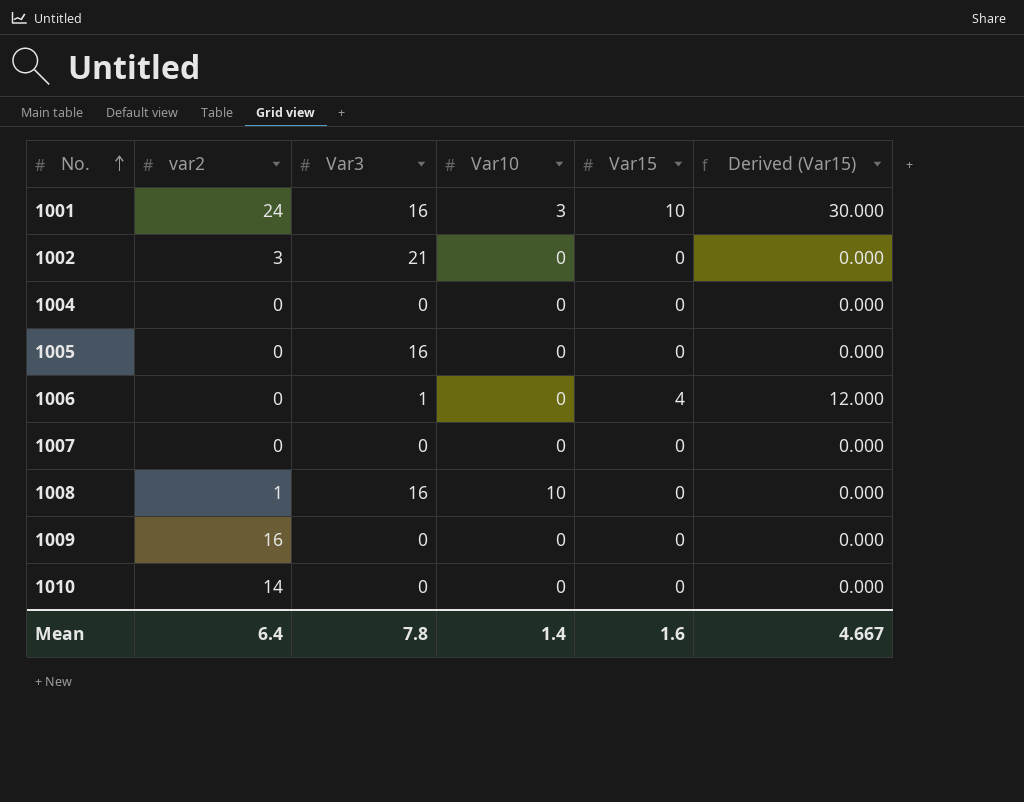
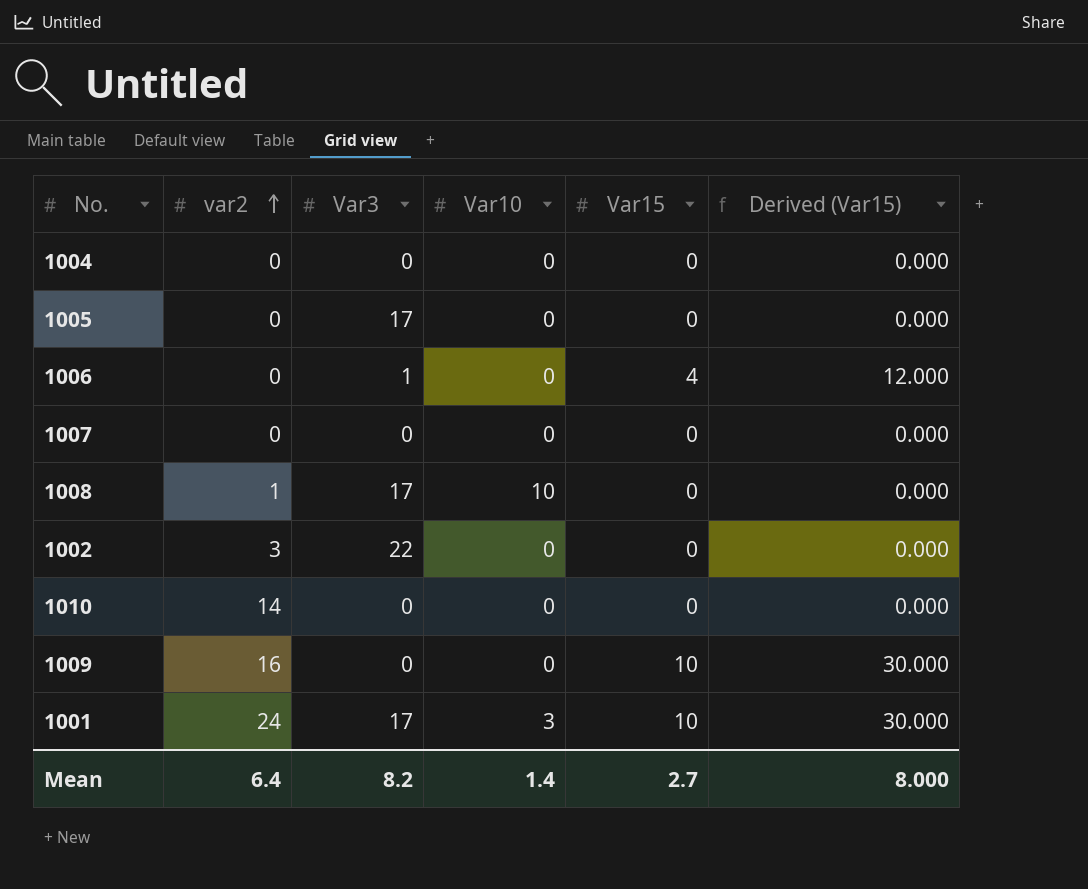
row order: No. ascending -> var2 ascending
1005 | Var3: 16 -> 17
1008 | Var3: 16 -> 17
1002 | Var3: 21 -> 22
1009 | Var15: 0 -> 10
1009 | Derived (Var15): 0.000 -> 30.000
1001 | Var3: 16 -> 17
Mean | Var3: 7.8 -> 8.2
Mean | Var15: 1.6 -> 2.7
Mean | Derived (Var15): 4.667 -> 8.000

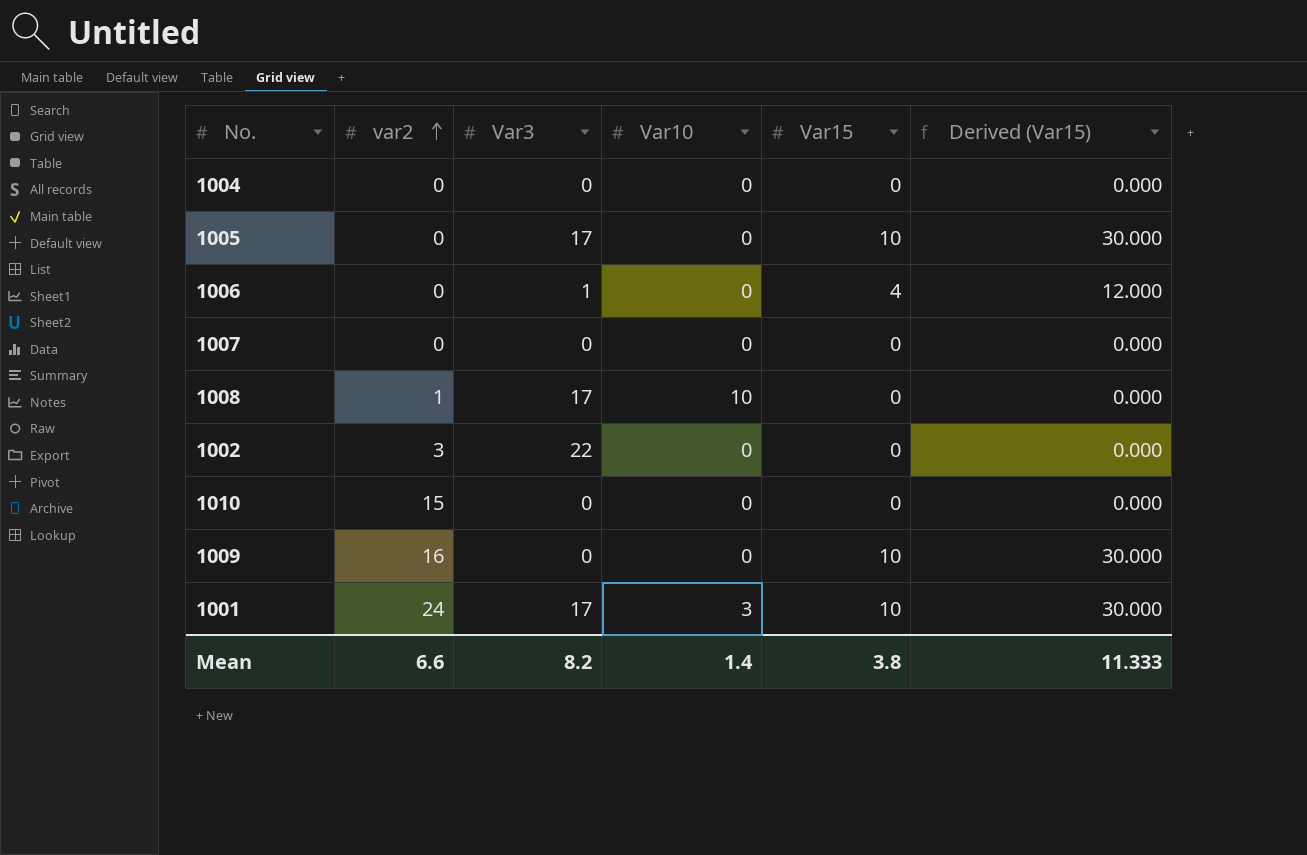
1005 | Var15: 0 -> 10
1005 | Derived (Var15): 0.000 -> 30.000
1010 | var2: 14 -> 15
Mean | var2: 6.4 -> 6.6
Mean | Var15: 2.7 -> 3.8
Mean | Derived (Var15): 8.000 -> 11.333

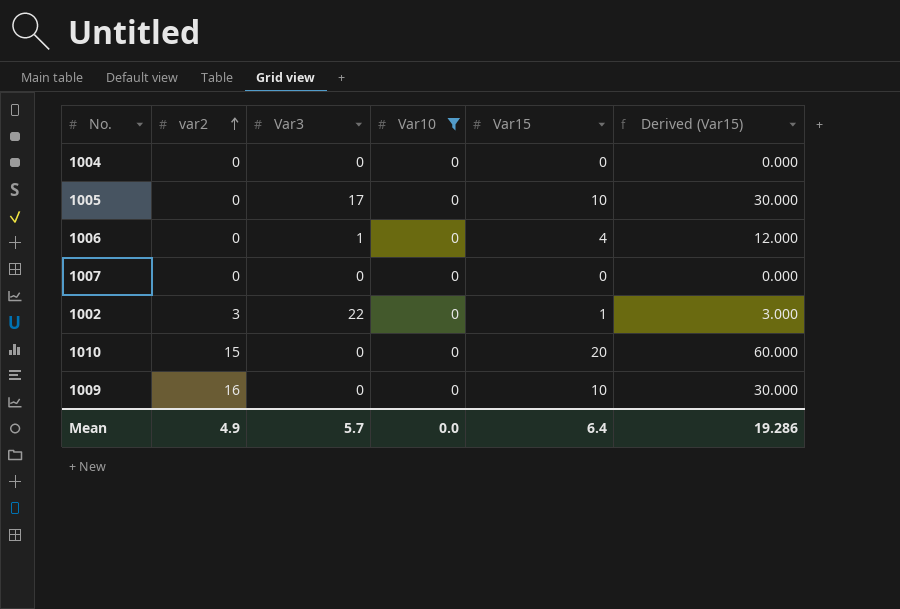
filter: none -> Var10 = 0
1002 | Var15: 0 -> 1
1002 | Derived (Var15): 0.000 -> 3.000
1010 | Var15: 0 -> 20
1010 | Derived (Var15): 0.000 -> 60.000
Mean | var2: 6.6 -> 4.9
Mean | Var3: 8.2 -> 5.7
Mean | Var10: 1.4 -> 0.0
Mean | Var15: 3.8 -> 6.4
Mean | Derived (Var15): 11.333 -> 19.286

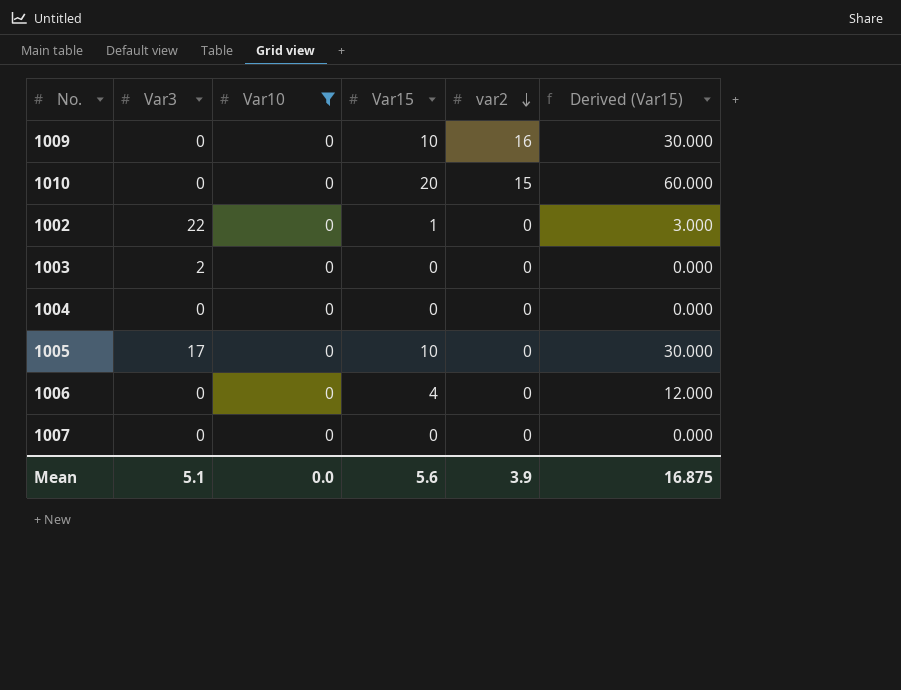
row order: var2 ascending -> var2 descending
column var2 | position: 2 -> 5
1002 | var2: 3 -> 0
row 1003: none -> 2 | 0 | 0 | 0 | 0.000
1006 | Var3: 1 -> 0
Mean | Var3: 5.7 -> 5.1
Mean | Var15: 6.4 -> 5.6
Mean | var2: 4.9 -> 3.9
Mean | Derived (Var15): 19.286 -> 16.875

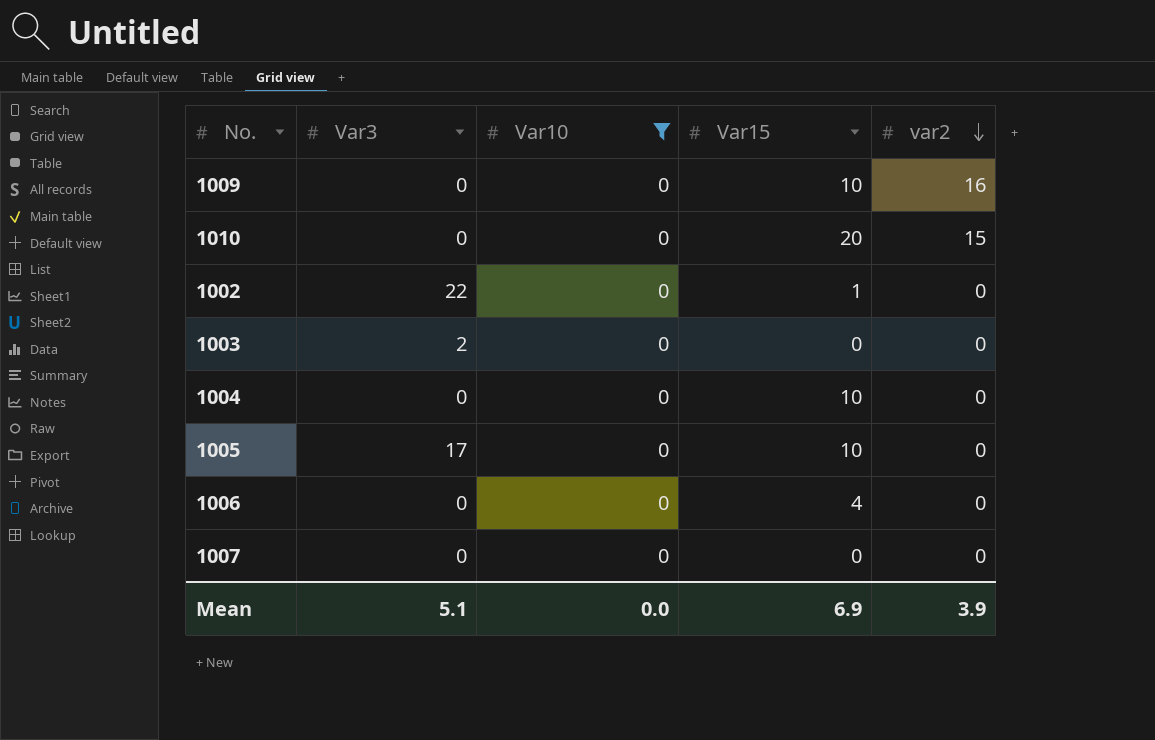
column Derived (Var15) | formula: [Var15] * 3 -> none
1004 | Var15: 0 -> 10
Mean | Var15: 5.6 -> 6.9

